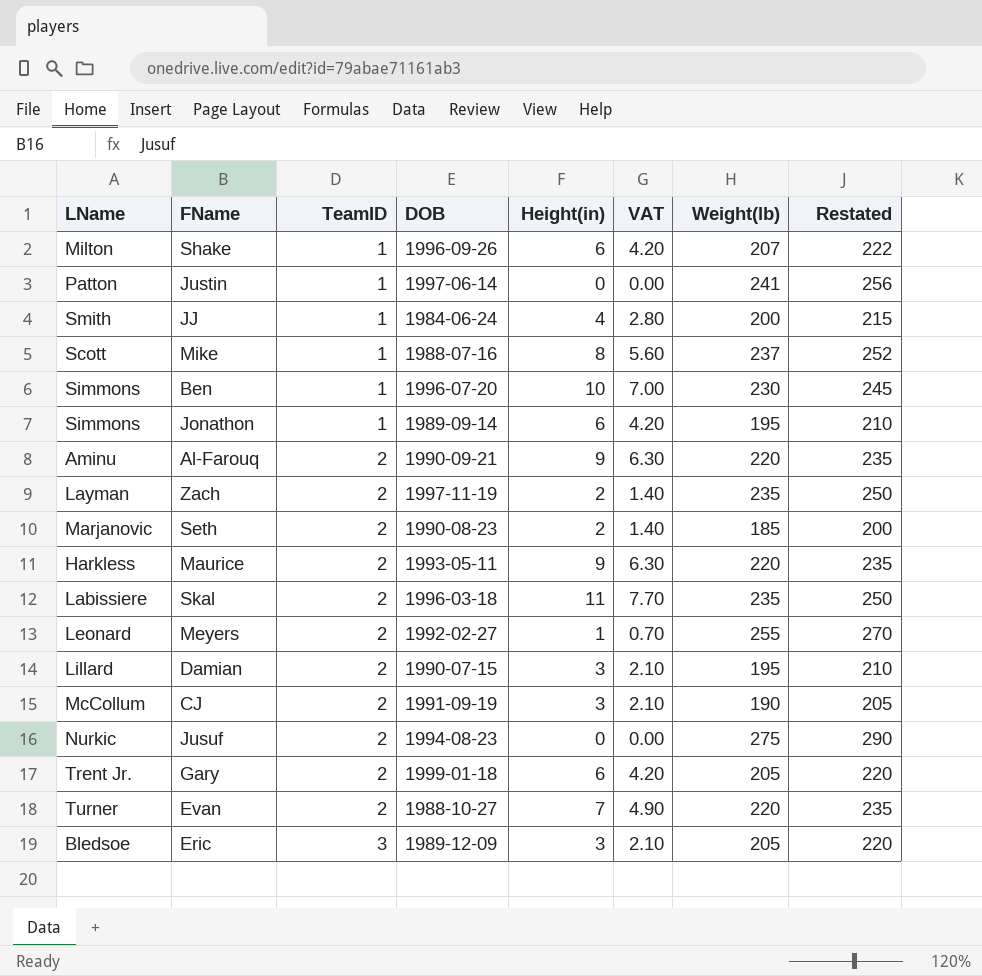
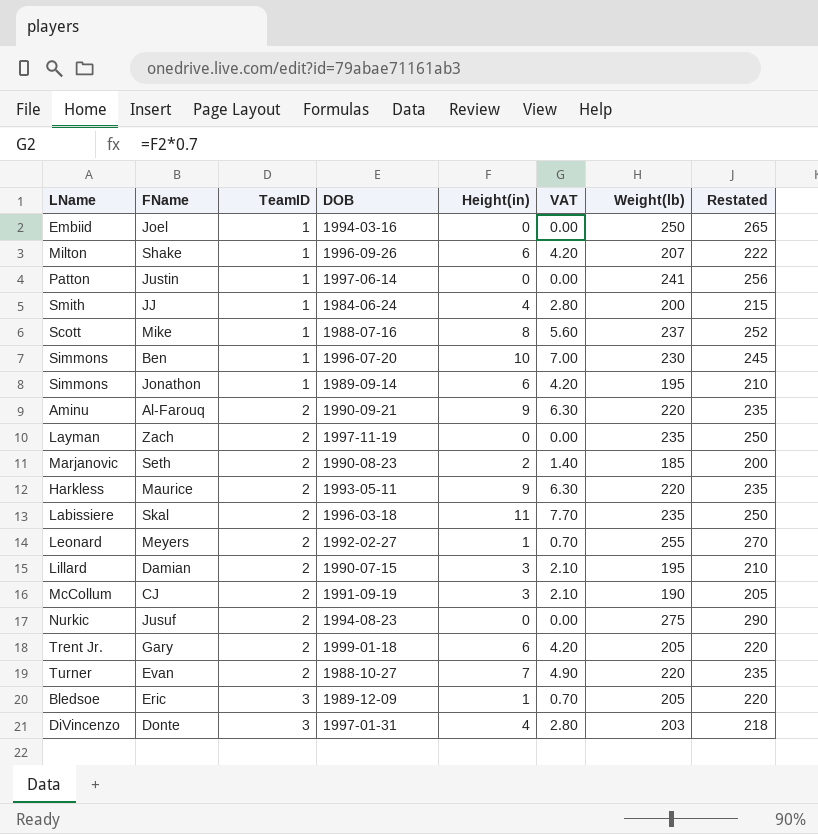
row Joel: none -> Embiid | 1 | 1994-03-16 | 0 | 0.00 | 250 | 265
Zach | Height(in): 2 -> 0
Zach | VAT: 1.40 -> 0.00
Eric | Height(in): 3 -> 1
Eric | VAT: 2.10 -> 0.70
row Donte: none -> DiVincenzo | 3 | 1997-01-31 | 4 | 2.80 | 203 | 218

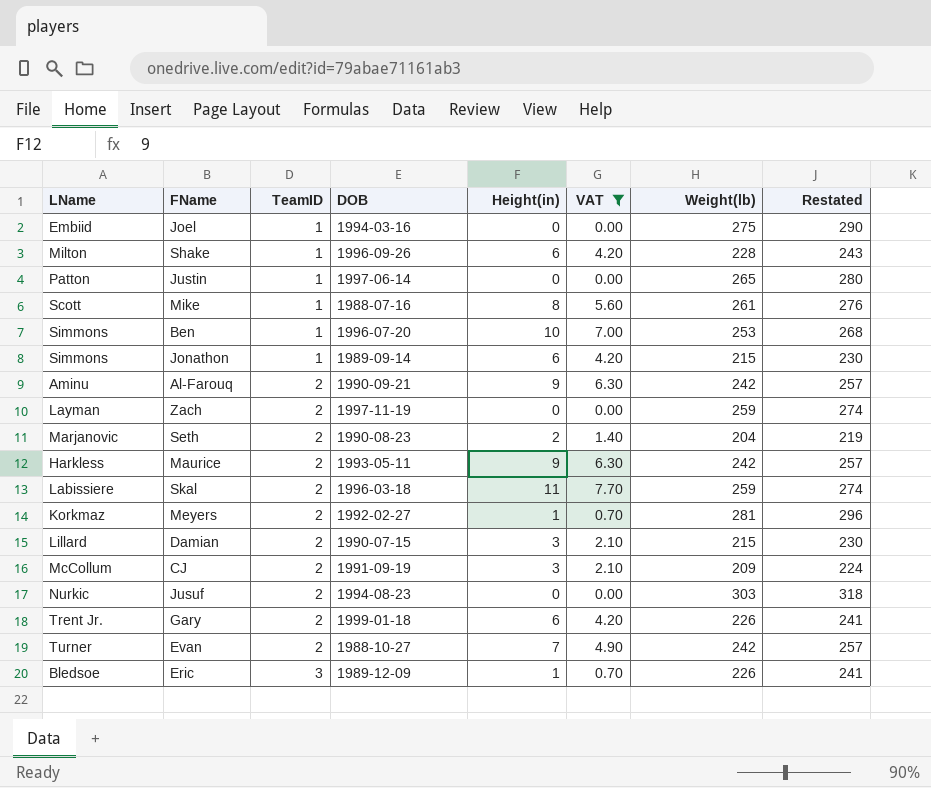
filter: none -> VAT != 2.80
Joel | Weight(lb): 250 -> 275
Joel | Restated: 265 -> 290
Shake | Weight(lb): 207 -> 228
Shake | Restated: 222 -> 243
Justin | Weight(lb): 241 -> 265
Justin | Restated: 256 -> 280
Mike | Weight(lb): 237 -> 261
Mike | Restated: 252 -> 276
Ben | Weight(lb): 230 -> 253
Ben | Restated: 245 -> 268
Jonathon | Weight(lb): 195 -> 215
Jonathon | Restated: 210 -> 230
Al-Farouq | Weight(lb): 220 -> 242
Al-Farouq | Restated: 235 -> 257
Zach | Weight(lb): 235 -> 259
Zach | Restated: 250 -> 274
Seth | Weight(lb): 185 -> 204
Seth | Restated: 200 -> 219
Maurice | Weight(lb): 220 -> 242
Maurice | Restated: 235 -> 257
Skal | Weight(lb): 235 -> 259
Skal | Restated: 250 -> 274
Meyers | LName: Leonard -> Korkmaz
Meyers | Weight(lb): 255 -> 281
Meyers | Restated: 270 -> 296
Damian | Weight(lb): 195 -> 215
Damian | Restated: 210 -> 230
CJ | Weight(lb): 190 -> 209
CJ | Restated: 205 -> 224
Jusuf | Weight(lb): 275 -> 303
Jusuf | Restated: 290 -> 318
Gary | Weight(lb): 205 -> 226
Gary | Restated: 220 -> 241
Evan | Weight(lb): 220 -> 242
Evan | Restated: 235 -> 257
Eric | Weight(lb): 205 -> 226
Eric | Restated: 220 -> 241

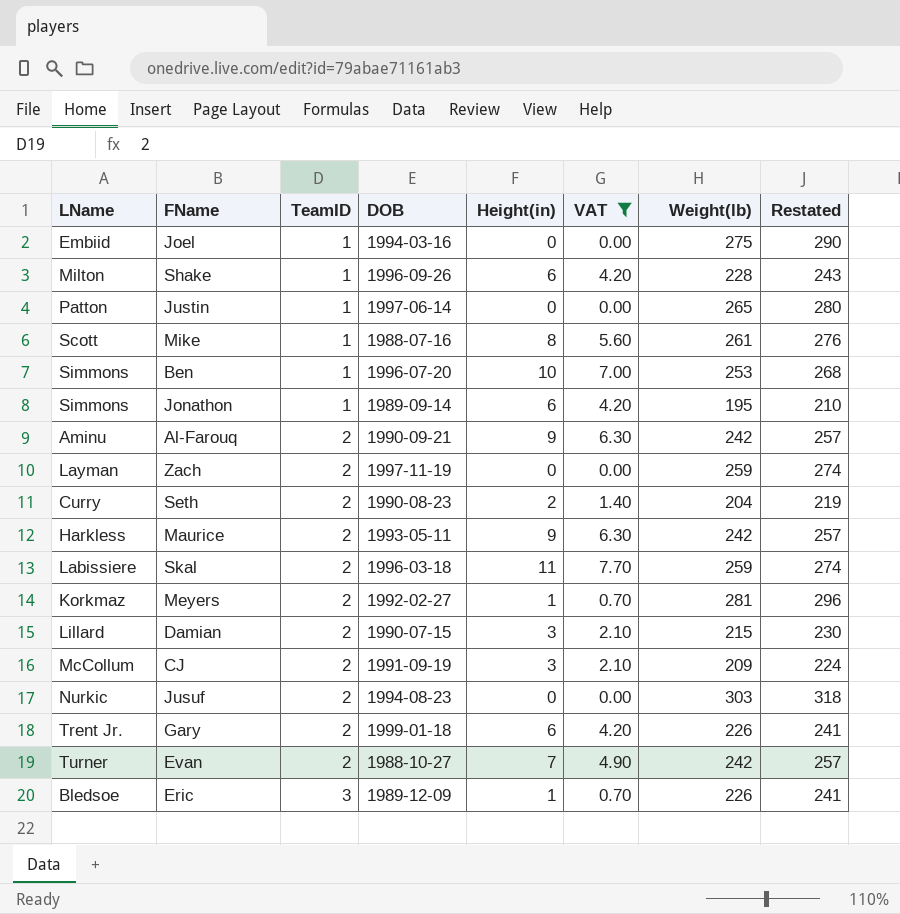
Jonathon | Weight(lb): 215 -> 195
Jonathon | Restated: 230 -> 210
Seth | LName: Marjanovic -> Curry

